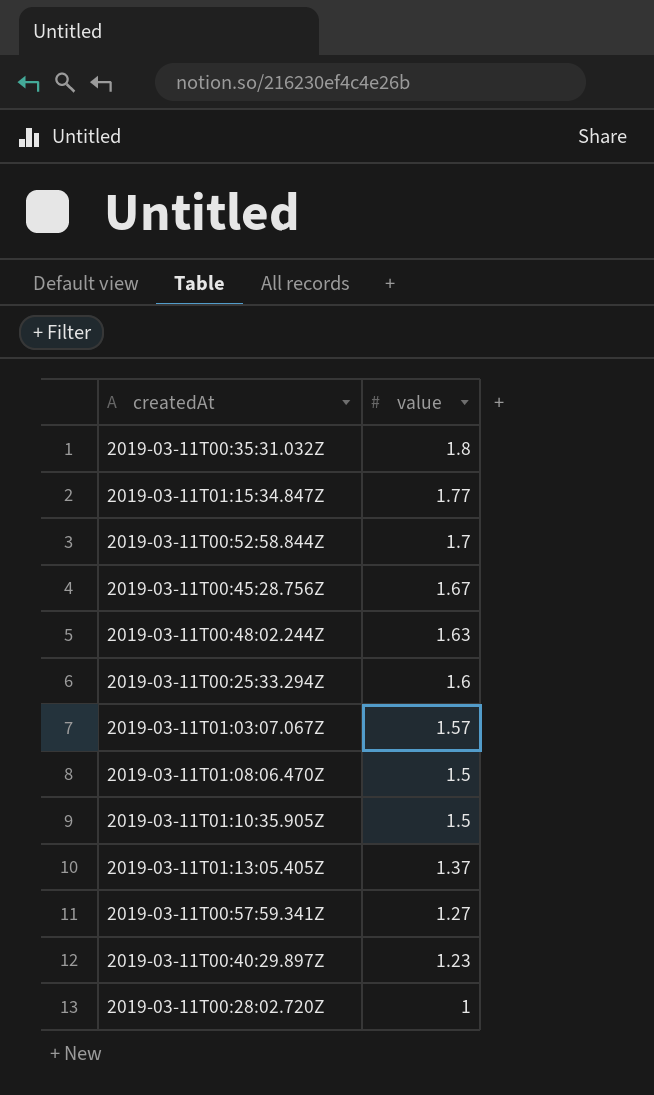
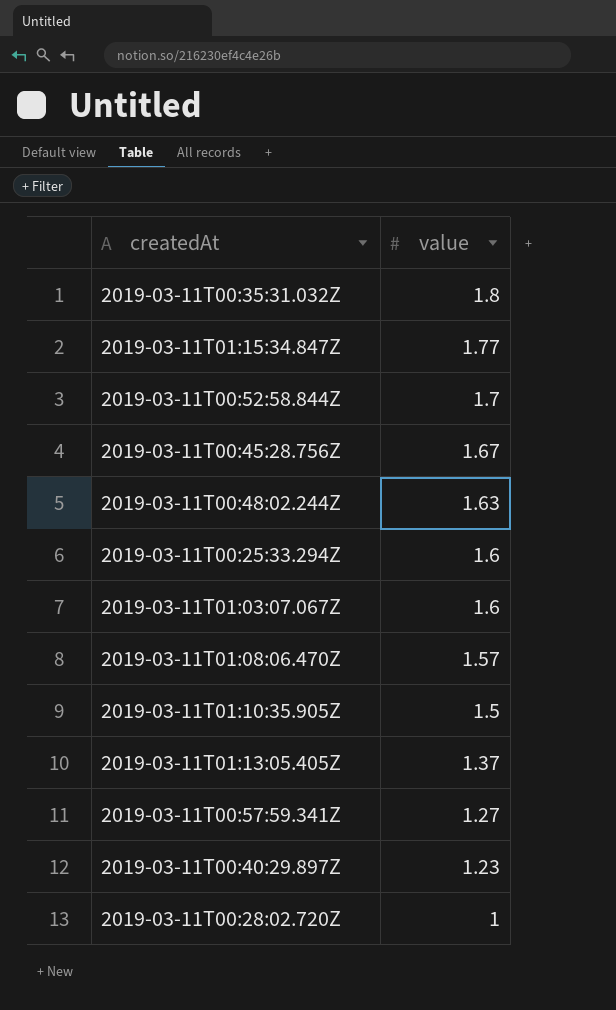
2019-03-11T01:03:07.067Z | value: 1.57 -> 1.6
2019-03-11T01:08:06.470Z | value: 1.5 -> 1.57

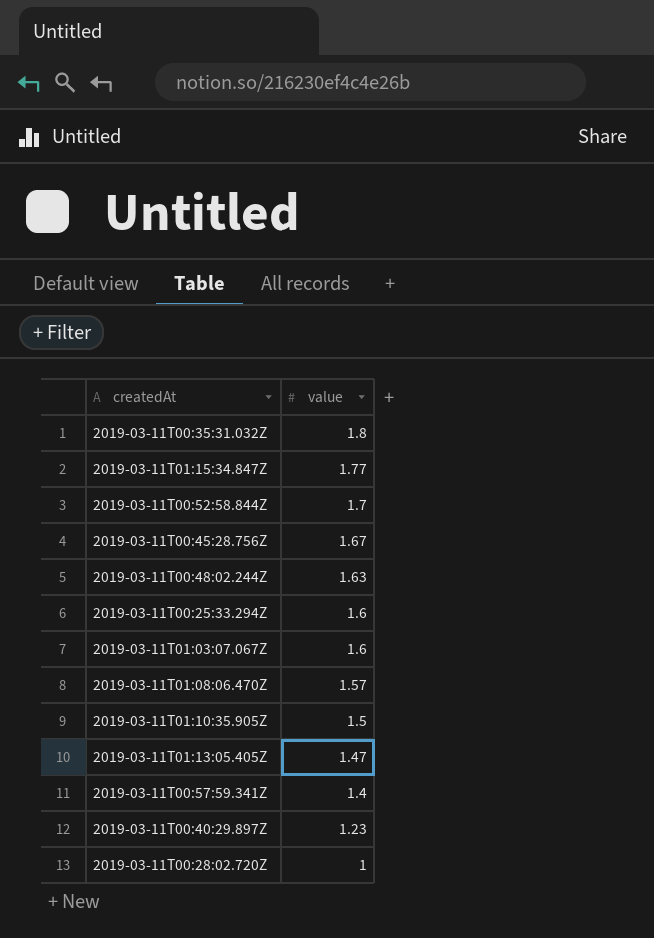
2019-03-11T01:13:05.405Z | value: 1.37 -> 1.47
2019-03-11T00:57:59.341Z | value: 1.27 -> 1.4

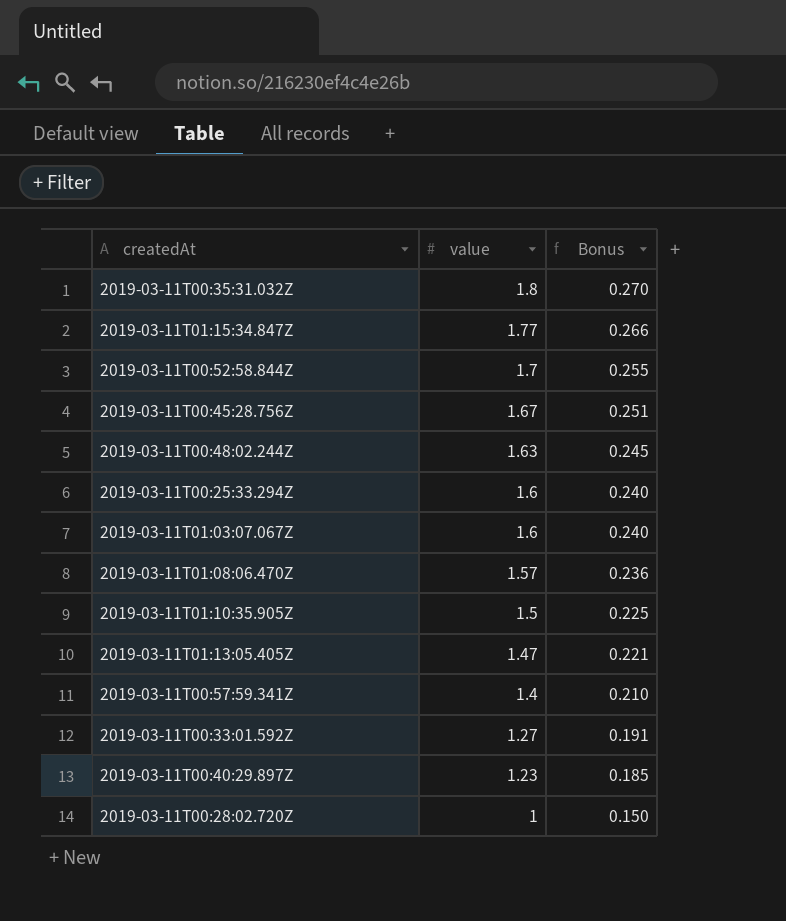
column Bonus | formula: none -> [value] * 0.15
row 2019-03-11T00:33:01.592Z: none -> 1.27 | 0.191

